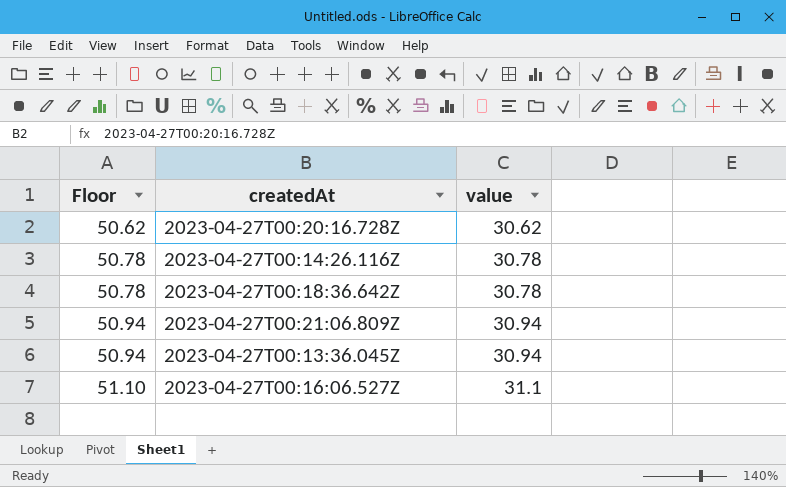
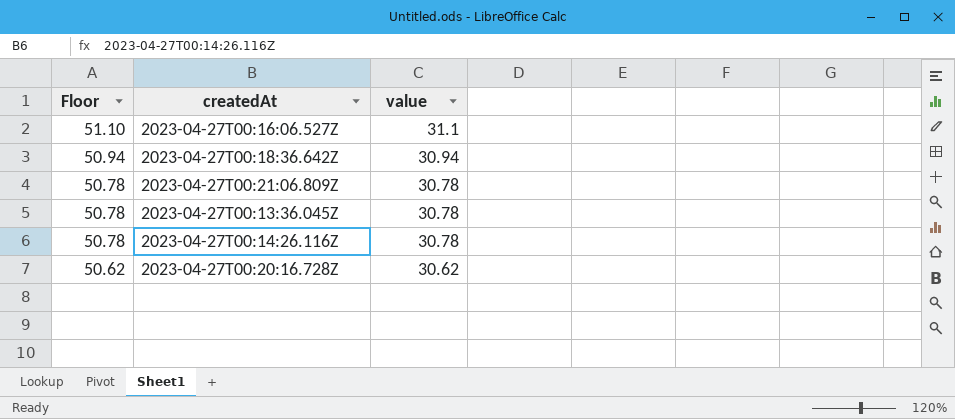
row order: Floor ascending -> Floor descending
2023-04-27T00:18:36.642Z | Floor: 50.78 -> 50.94
2023-04-27T00:18:36.642Z | value: 30.78 -> 30.94
2023-04-27T00:21:06.809Z | Floor: 50.94 -> 50.78
2023-04-27T00:21:06.809Z | value: 30.94 -> 30.78
2023-04-27T00:13:36.045Z | Floor: 50.94 -> 50.78
2023-04-27T00:13:36.045Z | value: 30.94 -> 30.78

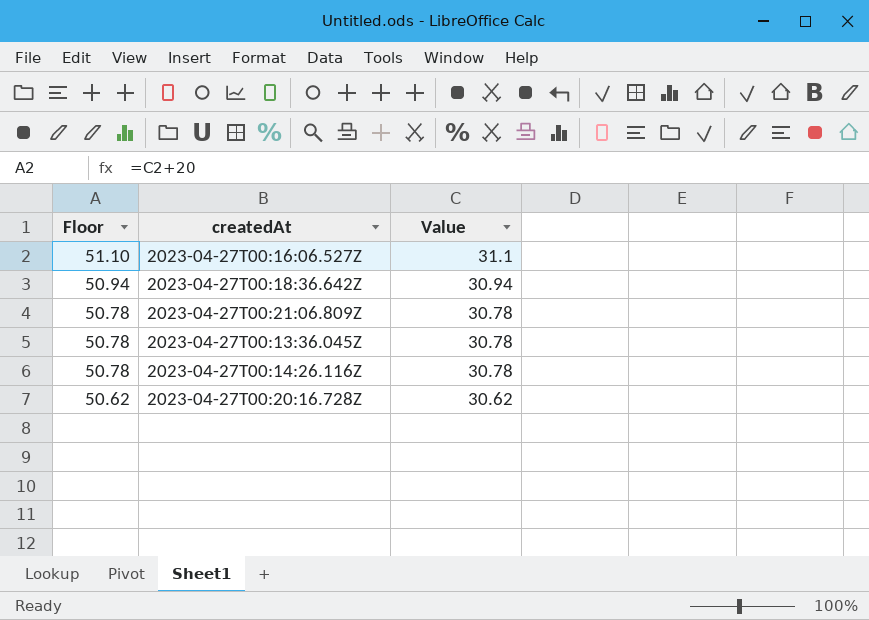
column name: value -> Value

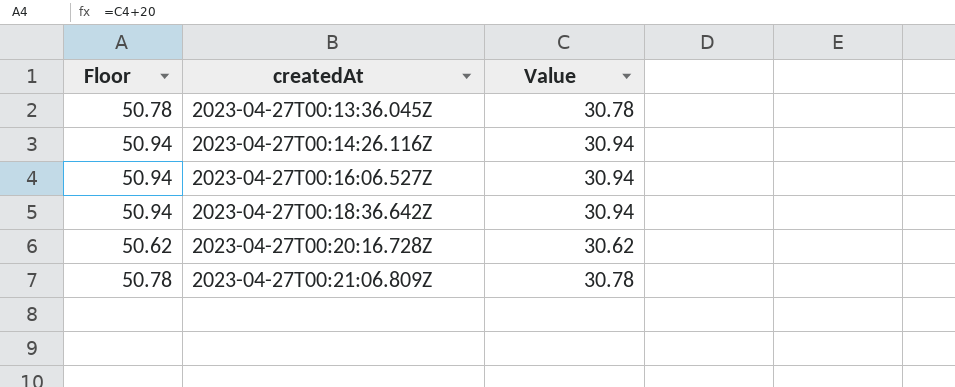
row order: Floor descending -> createdAt ascending
2023-04-27T00:14:26.116Z | Floor: 50.78 -> 50.94
2023-04-27T00:14:26.116Z | Value: 30.78 -> 30.94
2023-04-27T00:16:06.527Z | Floor: 51.10 -> 50.94
2023-04-27T00:16:06.527Z | Value: 31.1 -> 30.94

